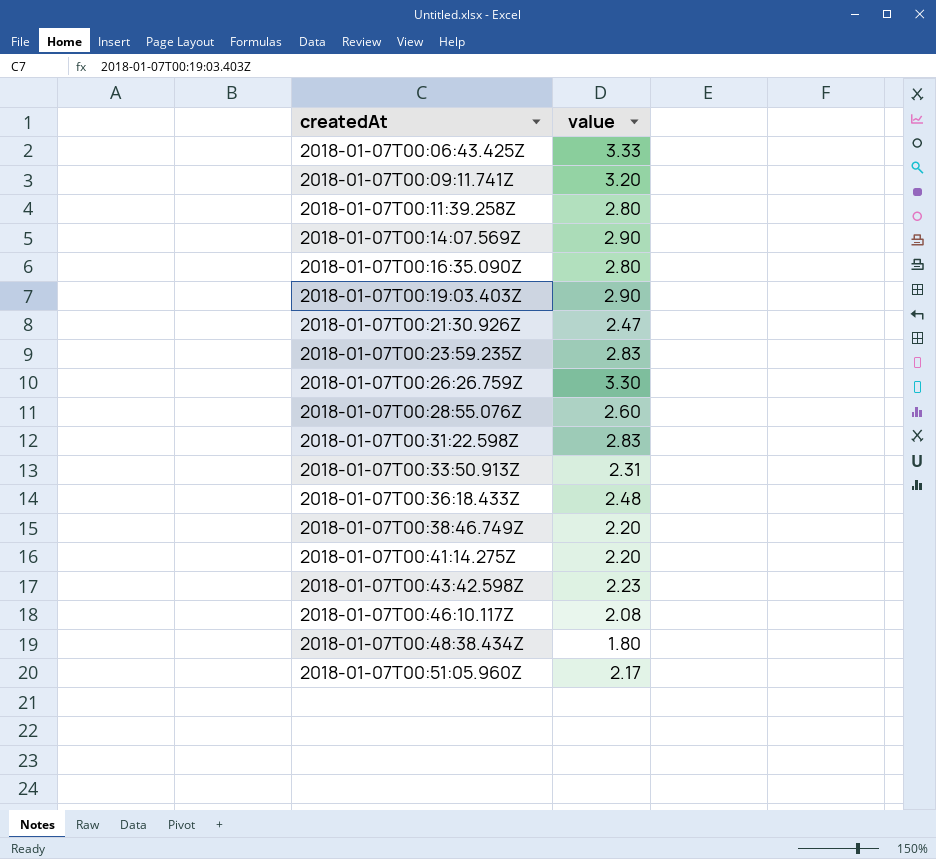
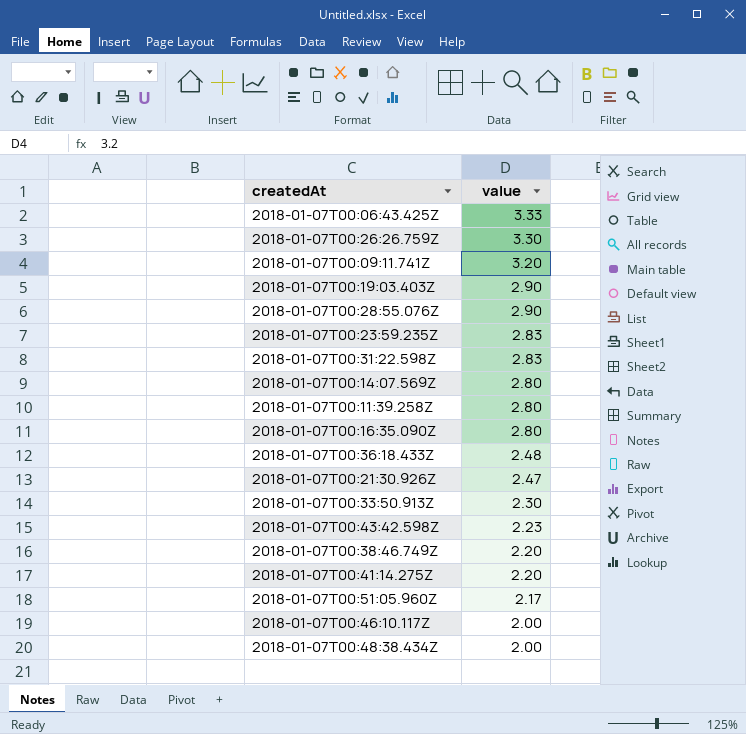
row order: createdAt ascending -> value descending
2018-01-07T00:28:55.076Z | value: 2.60 -> 2.90
2018-01-07T00:14:07.569Z | value: 2.90 -> 2.80
2018-01-07T00:33:50.913Z | value: 2.31 -> 2.30
2018-01-07T00:46:10.117Z | value: 2.08 -> 2.00
2018-01-07T00:48:38.434Z | value: 1.80 -> 2.00

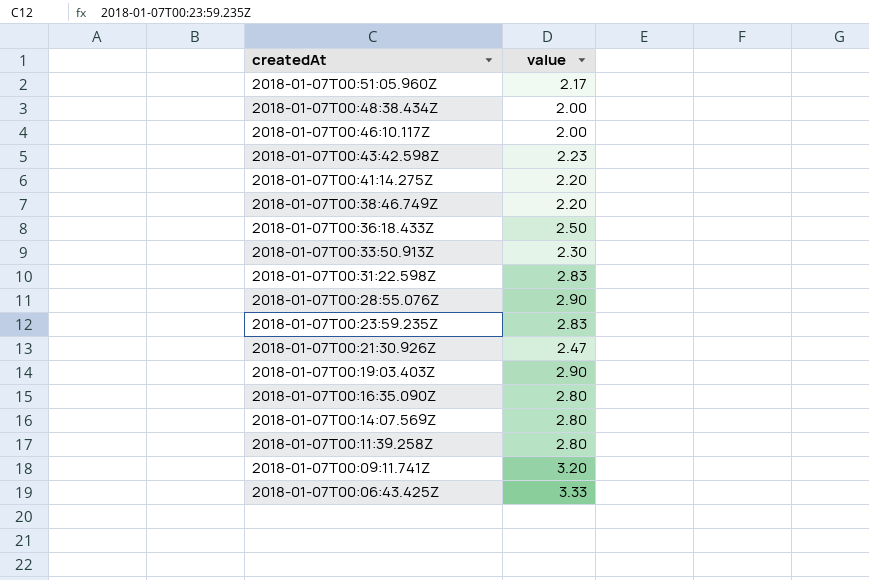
row order: value descending -> createdAt descending
row 2018-01-07T00:26:26.759Z: 3.30 -> none
2018-01-07T00:36:18.433Z | value: 2.48 -> 2.50

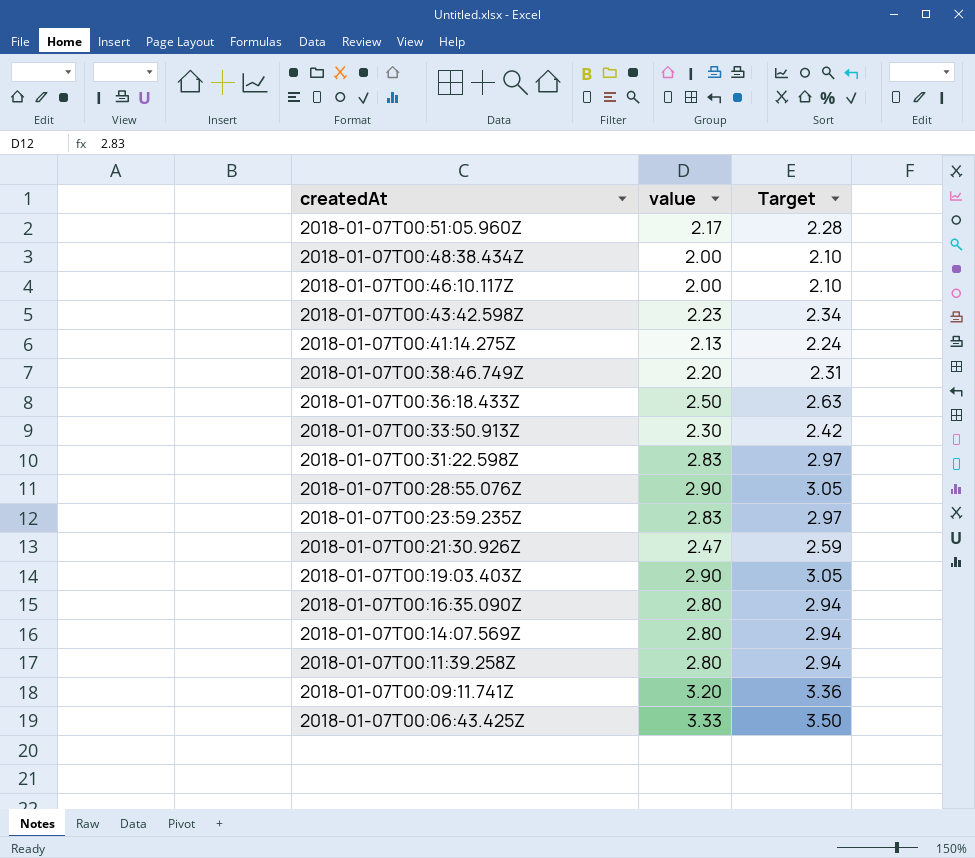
column Target | formula: none -> [value] * 1.05
2018-01-07T00:41:14.275Z | value: 2.20 -> 2.13

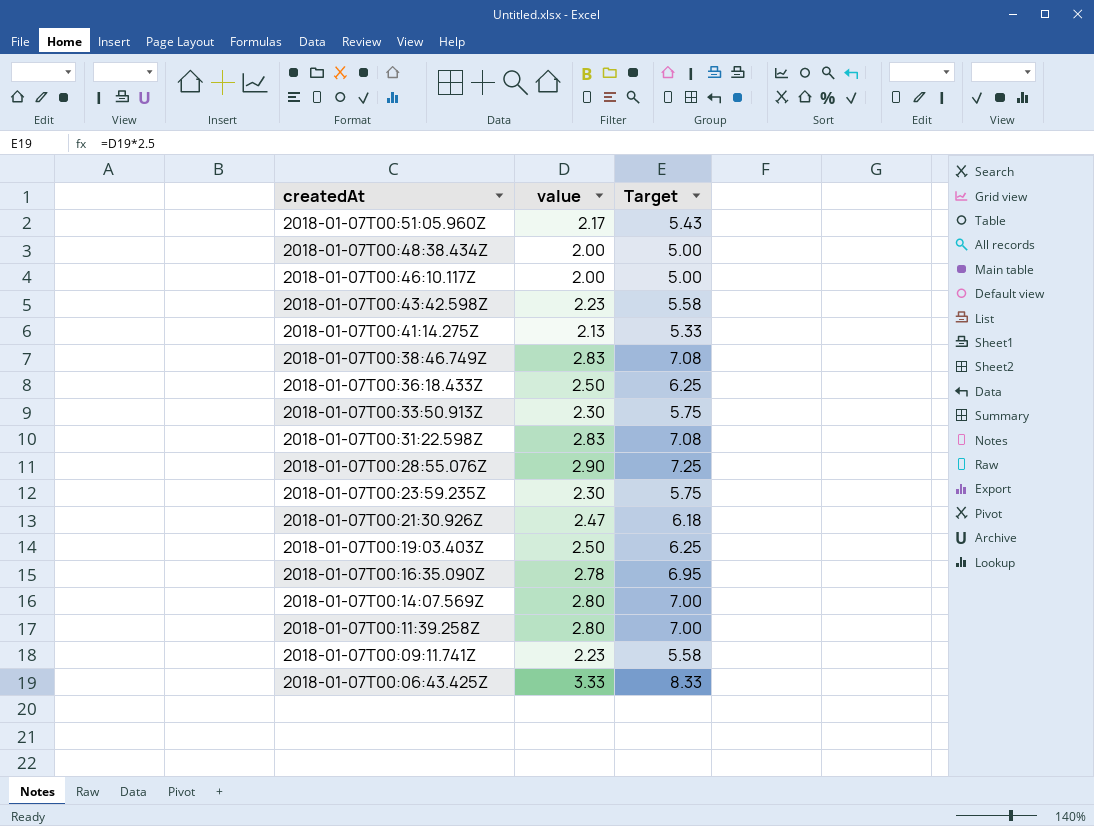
column Target | formula: [value] * 1.05 -> [value] * 2.5
2018-01-07T00:38:46.749Z | value: 2.20 -> 2.83
2018-01-07T00:23:59.235Z | value: 2.83 -> 2.30
2018-01-07T00:19:03.403Z | value: 2.90 -> 2.50
2018-01-07T00:16:35.090Z | value: 2.80 -> 2.78
2018-01-07T00:09:11.741Z | value: 3.20 -> 2.23

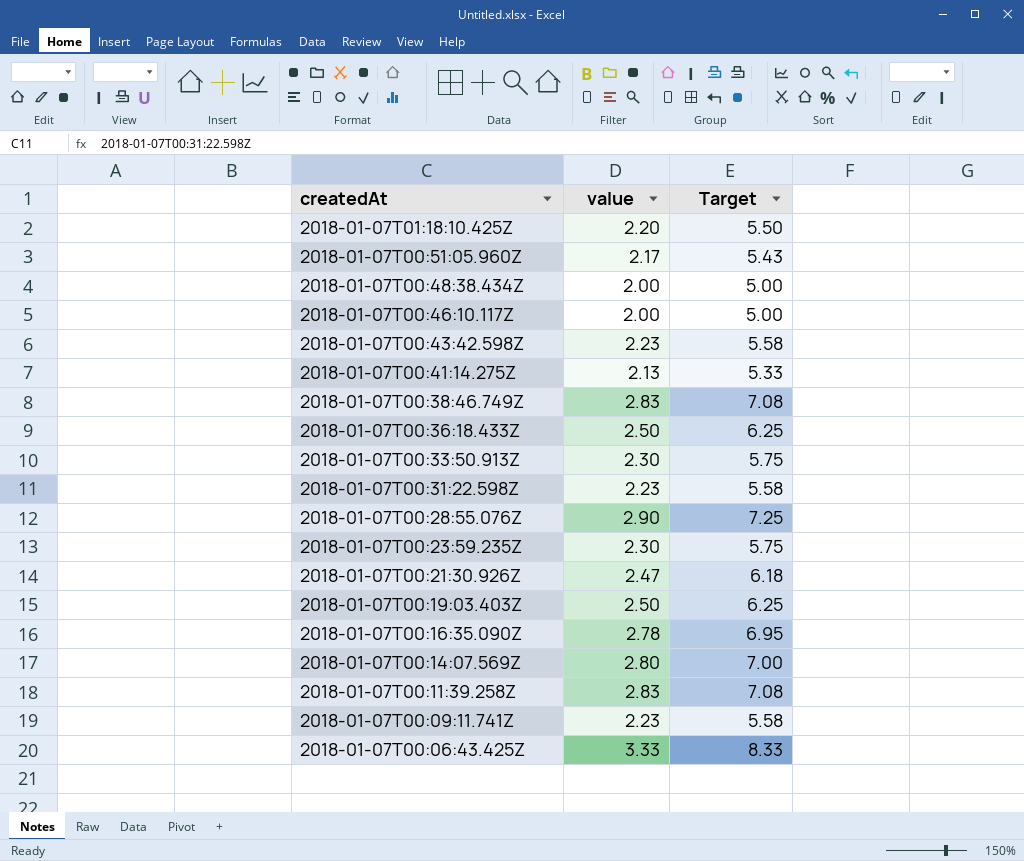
row 2018-01-07T01:18:10.425Z: none -> 2.20 | 5.50
2018-01-07T00:31:22.598Z | value: 2.83 -> 2.23
2018-01-07T00:31:22.598Z | Target: 7.08 -> 5.58
2018-01-07T00:11:39.258Z | value: 2.80 -> 2.83
2018-01-07T00:11:39.258Z | Target: 7.00 -> 7.08

